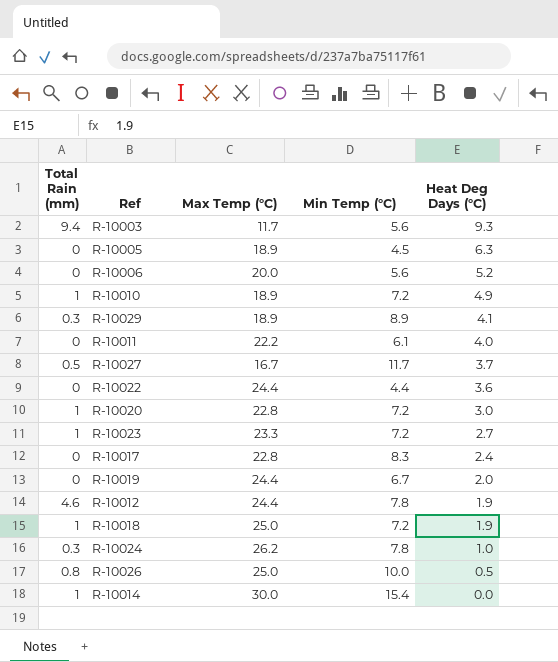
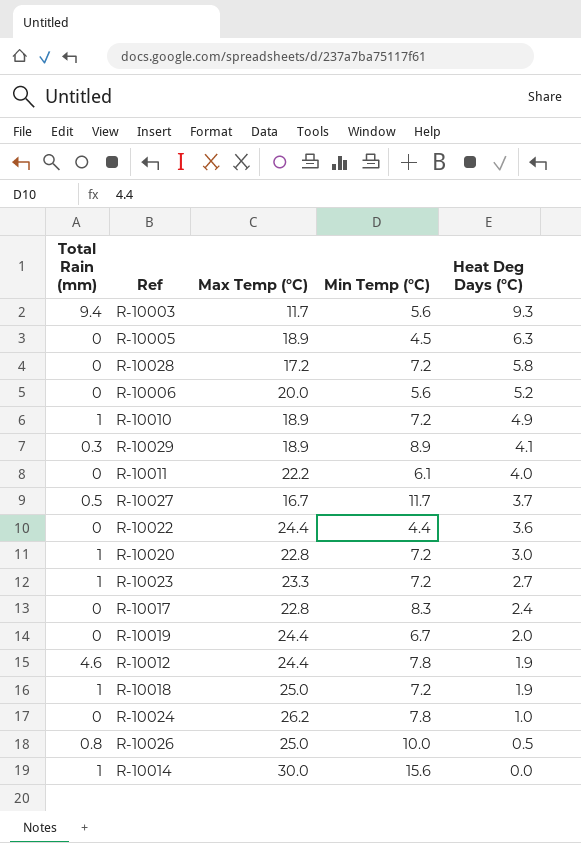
row R-10028: none -> 0 | 17.2 | 7.2 | 5.8
R-10024 | Total Rain (mm): 0.3 -> 0
R-10014 | Min Temp (°C): 15.4 -> 15.6

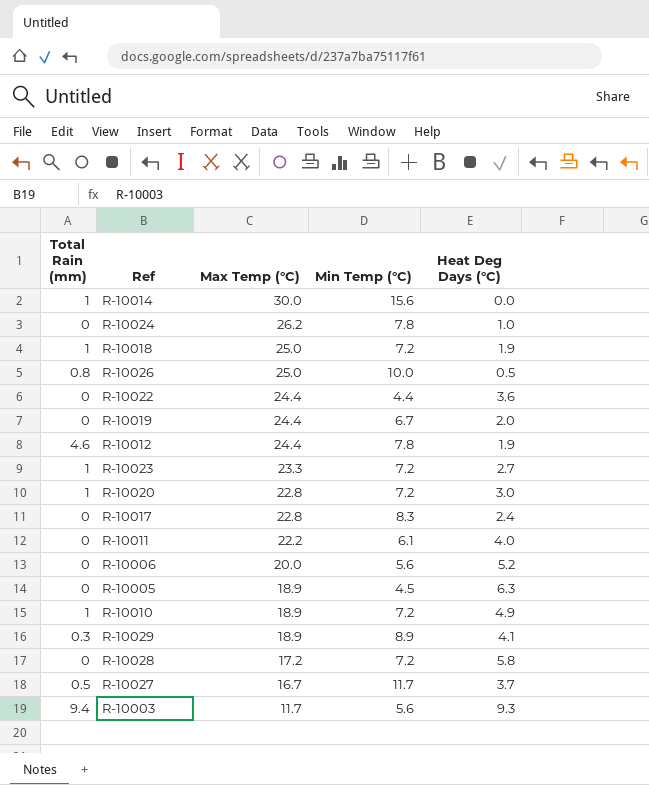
row order: Heat Deg Days (°C) descending -> Max Temp (°C) descending

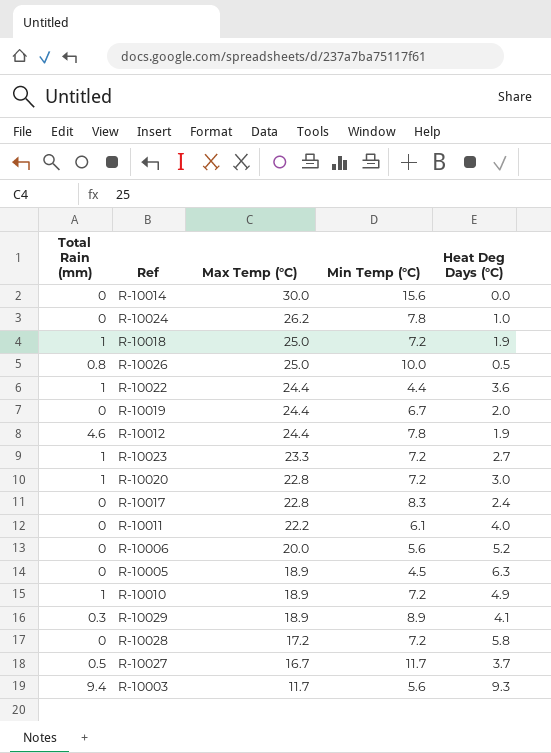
R-10014 | Total Rain (mm): 1 -> 0
R-10022 | Total Rain (mm): 0 -> 1

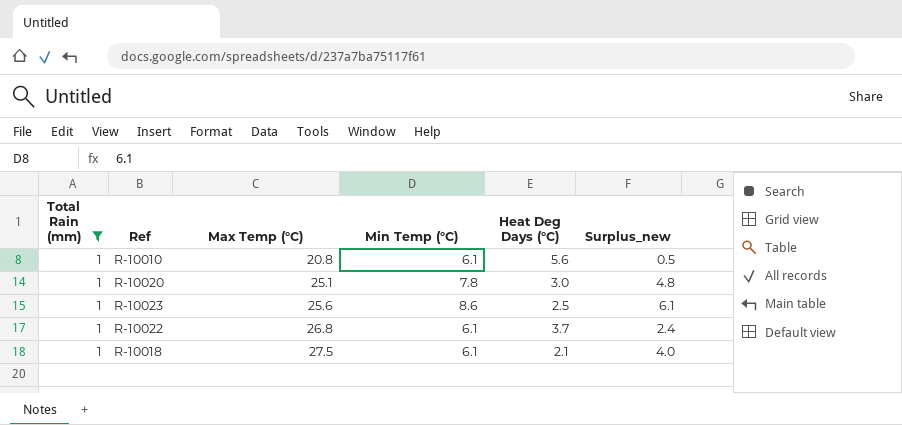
filter: none -> Total Rain (mm) = 1
row order: Max Temp (°C) descending -> Max Temp (°C) ascending
column Surplus_new | formula: none -> [Min Temp (°C)] - [Heat Deg Days (°C)]
R-10010 | Max Temp (°C): 18.9 -> 20.8
R-10010 | Min Temp (°C): 7.2 -> 6.1
R-10010 | Heat Deg Days (°C): 4.9 -> 5.6
R-10020 | Max Temp (°C): 22.8 -> 25.1
R-10020 | Min Temp (°C): 7.2 -> 7.8
R-10023 | Max Temp (°C): 23.3 -> 25.6
R-10023 | Min Temp (°C): 7.2 -> 8.6
R-10023 | Heat Deg Days (°C): 2.7 -> 2.5
R-10022 | Max Temp (°C): 24.4 -> 26.8
R-10022 | Min Temp (°C): 4.4 -> 6.1
R-10022 | Heat Deg Days (°C): 3.6 -> 3.7
R-10018 | Max Temp (°C): 25.0 -> 27.5
R-10018 | Min Temp (°C): 7.2 -> 6.1
R-10018 | Heat Deg Days (°C): 1.9 -> 2.1

